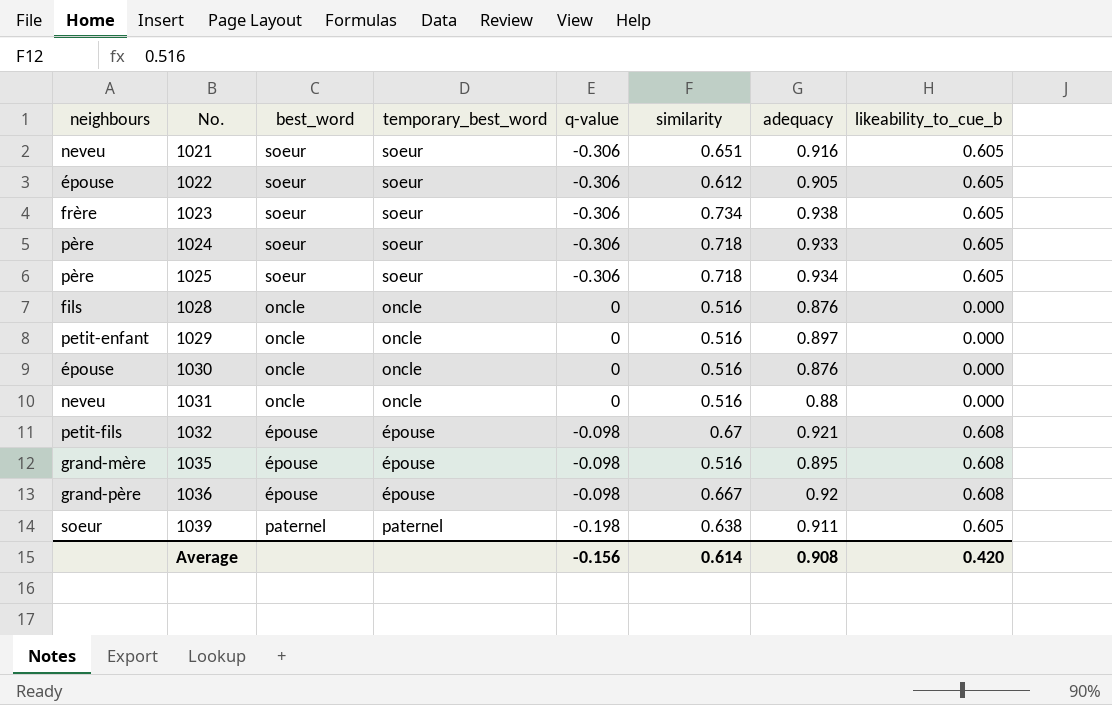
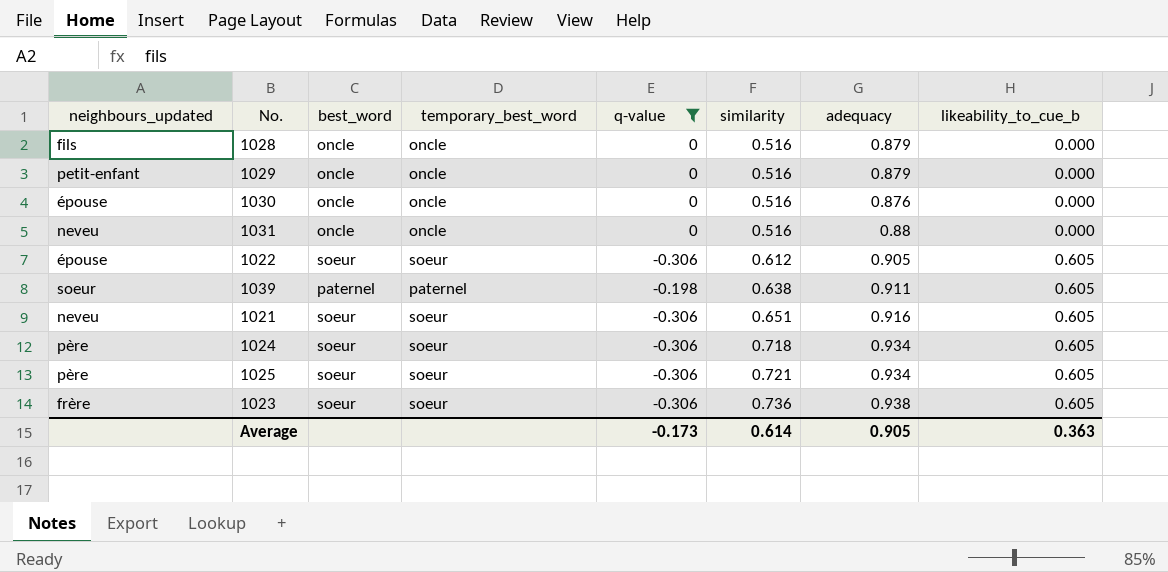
filter: none -> q-value != -0.098
row order: No. ascending -> similarity ascending
column name: neighbours -> neighbours_updated
1028 | adequacy: 0.876 -> 0.879
1029 | adequacy: 0.897 -> 0.879
1024 | adequacy: 0.933 -> 0.934
1025 | similarity: 0.718 -> 0.721
1023 | similarity: 0.734 -> 0.736
Average | q-value: -0.156 -> -0.173
Average | adequacy: 0.908 -> 0.905
Average | likeability_to_cue_b: 0.420 -> 0.363

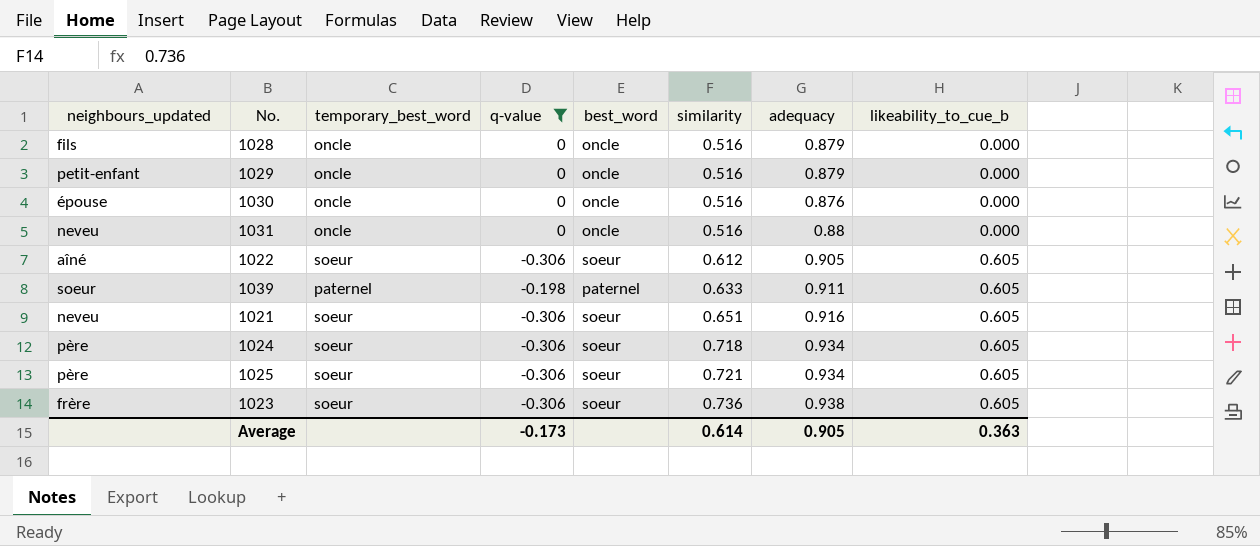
column best_word | position: 3 -> 5
1022 | neighbours_updated: épouse -> aîné
1039 | similarity: 0.638 -> 0.633

